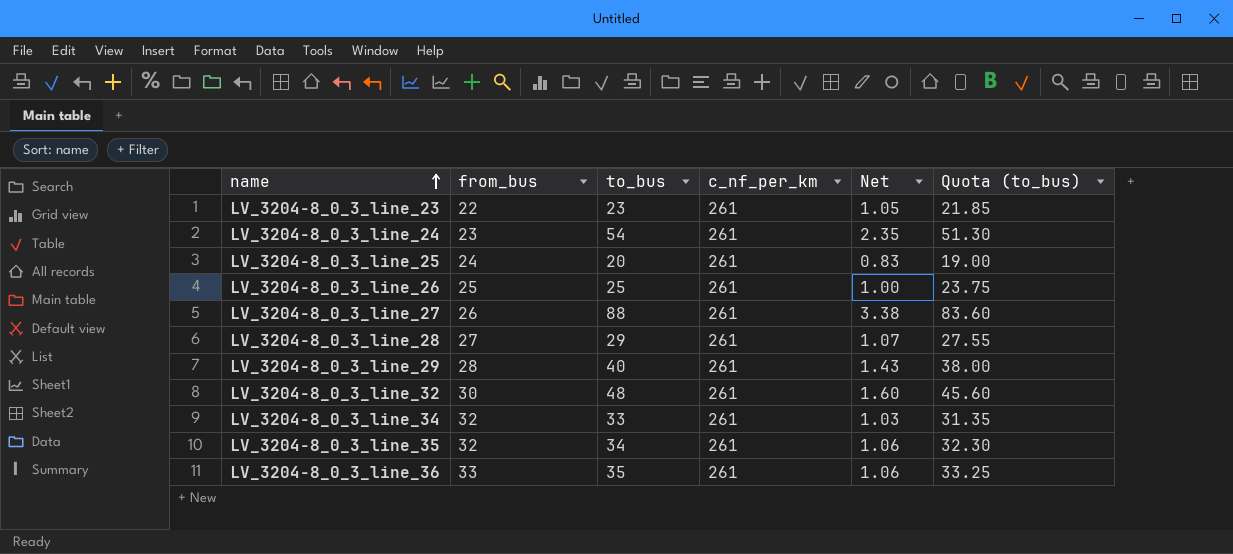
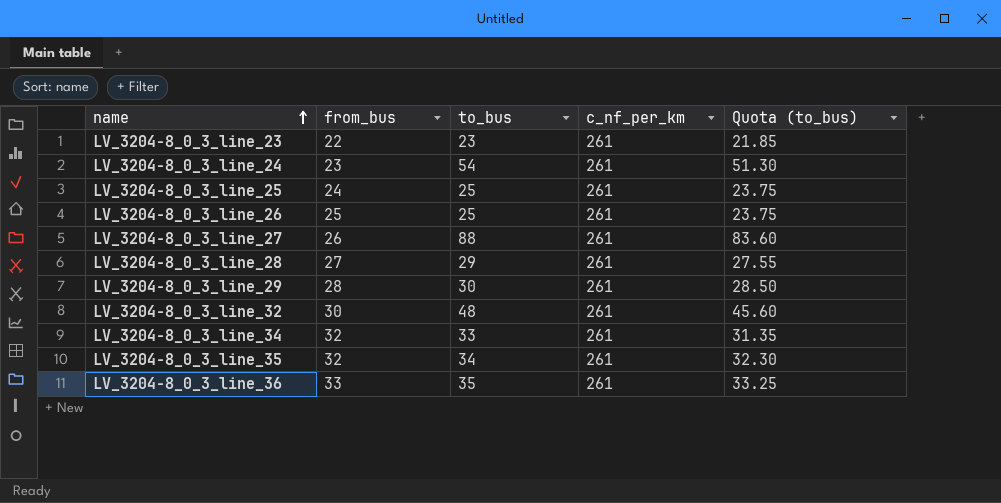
column Net | formula: [to_bus] / [from_bus] -> none
LV_3204-8_0_3_line_25 | to_bus: 20 -> 25
LV_3204-8_0_3_line_25 | Quota (to_bus): 19.00 -> 23.75
LV_3204-8_0_3_line_29 | to_bus: 40 -> 30
LV_3204-8_0_3_line_29 | Quota (to_bus): 38.00 -> 28.50

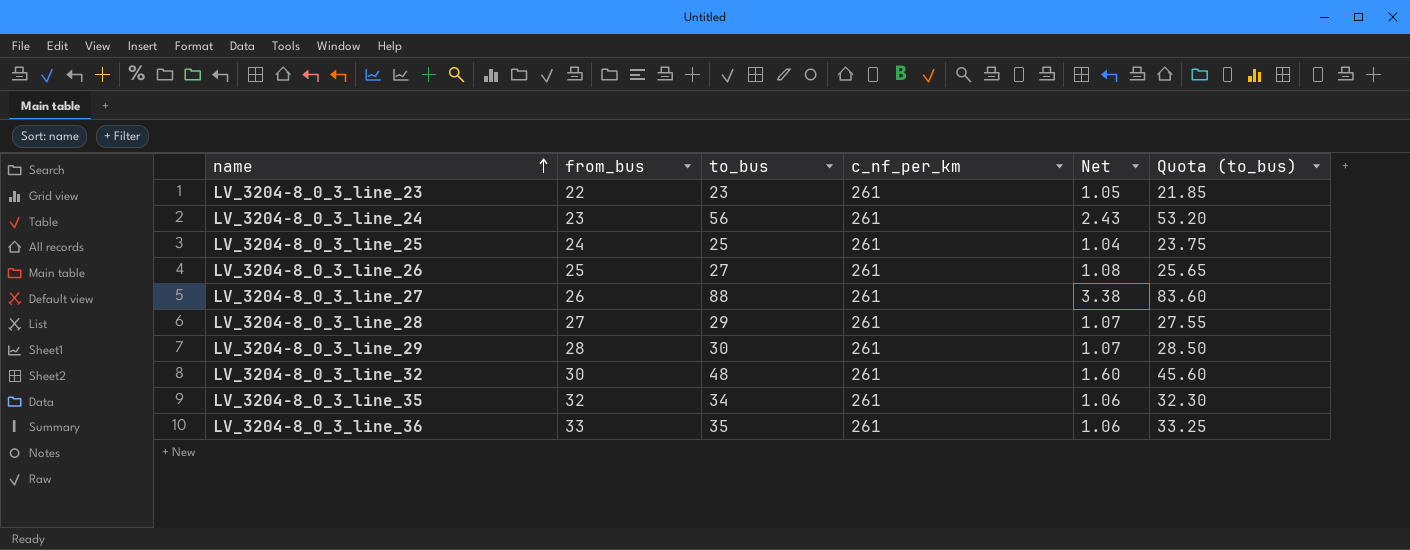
column Net | formula: none -> [to_bus] / [from_bus]
row LV_3204-8_0_3_line_34: 32 | 33 | 261 | 31.35 -> none
LV_3204-8_0_3_line_24 | to_bus: 54 -> 56
LV_3204-8_0_3_line_24 | Quota (to_bus): 51.30 -> 53.20
LV_3204-8_0_3_line_26 | to_bus: 25 -> 27
LV_3204-8_0_3_line_26 | Quota (to_bus): 23.75 -> 25.65

